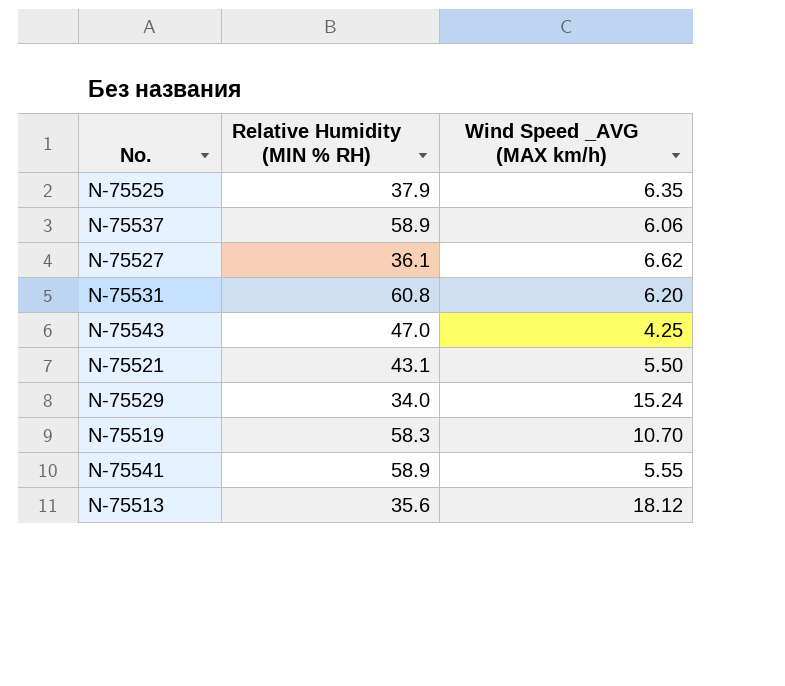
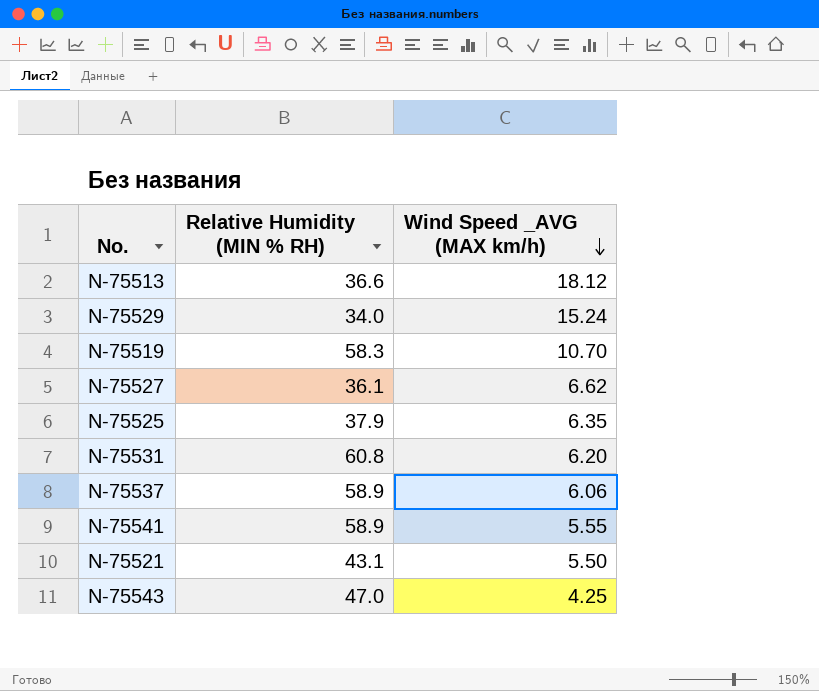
row order: none -> Wind Speed _AVG (MAX km/h) descending
N-75513 | Relative Humidity (MIN % RH): 35.6 -> 36.6

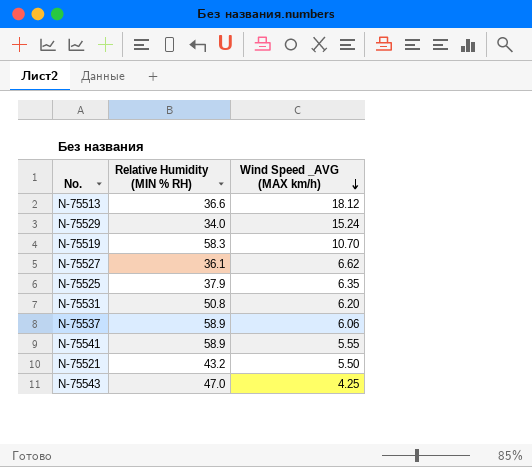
N-75531 | Relative Humidity (MIN % RH): 60.8 -> 50.8
N-75521 | Relative Humidity (MIN % RH): 43.1 -> 43.2

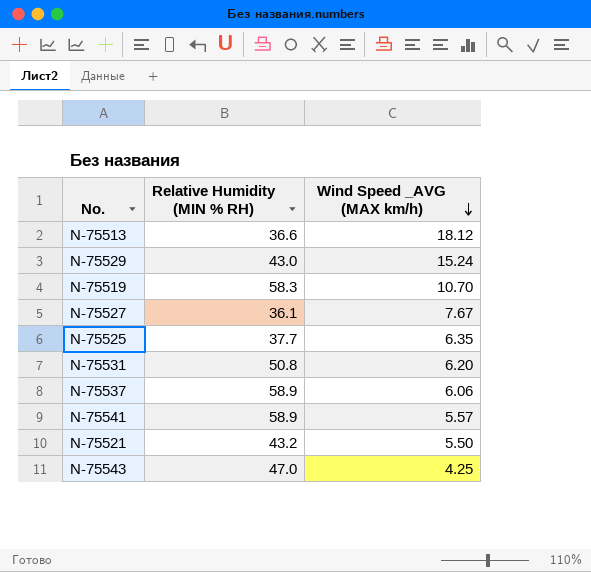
N-75529 | Relative Humidity (MIN % RH): 34.0 -> 43.0
N-75527 | Wind Speed _AVG (MAX km/h): 6.62 -> 7.67
N-75525 | Relative Humidity (MIN % RH): 37.9 -> 37.7
N-75541 | Wind Speed _AVG (MAX km/h): 5.55 -> 5.57

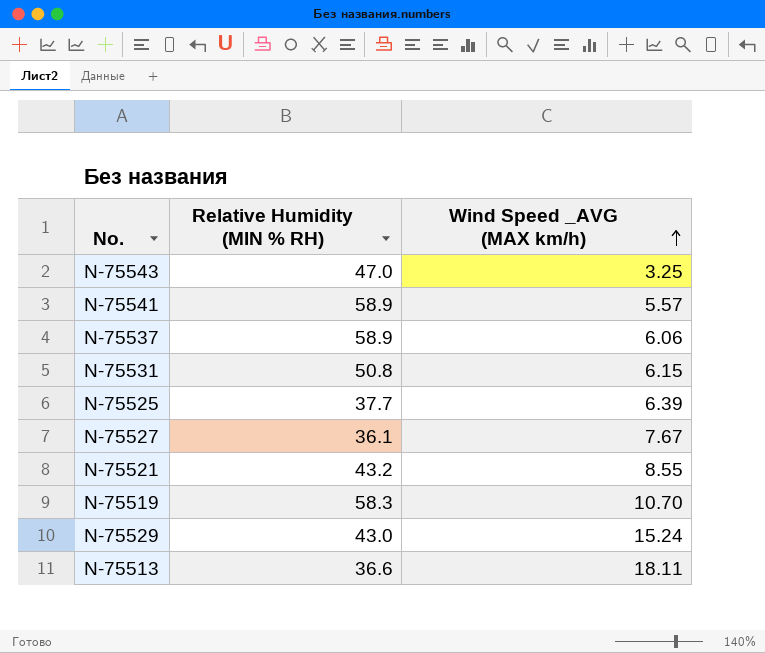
row order: Wind Speed _AVG (MAX km/h) descending -> Wind Speed _AVG (MAX km/h) ascending
N-75543 | Wind Speed _AVG (MAX km/h): 4.25 -> 3.25
N-75531 | Wind Speed _AVG (MAX km/h): 6.20 -> 6.15
N-75525 | Wind Speed _AVG (MAX km/h): 6.35 -> 6.39
N-75521 | Wind Speed _AVG (MAX km/h): 5.50 -> 8.55
N-75513 | Wind Speed _AVG (MAX km/h): 18.12 -> 18.11

